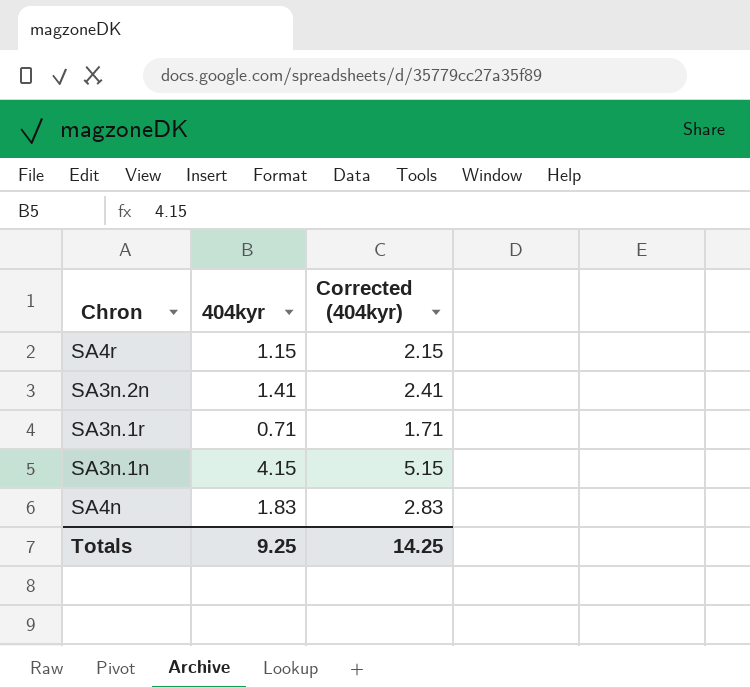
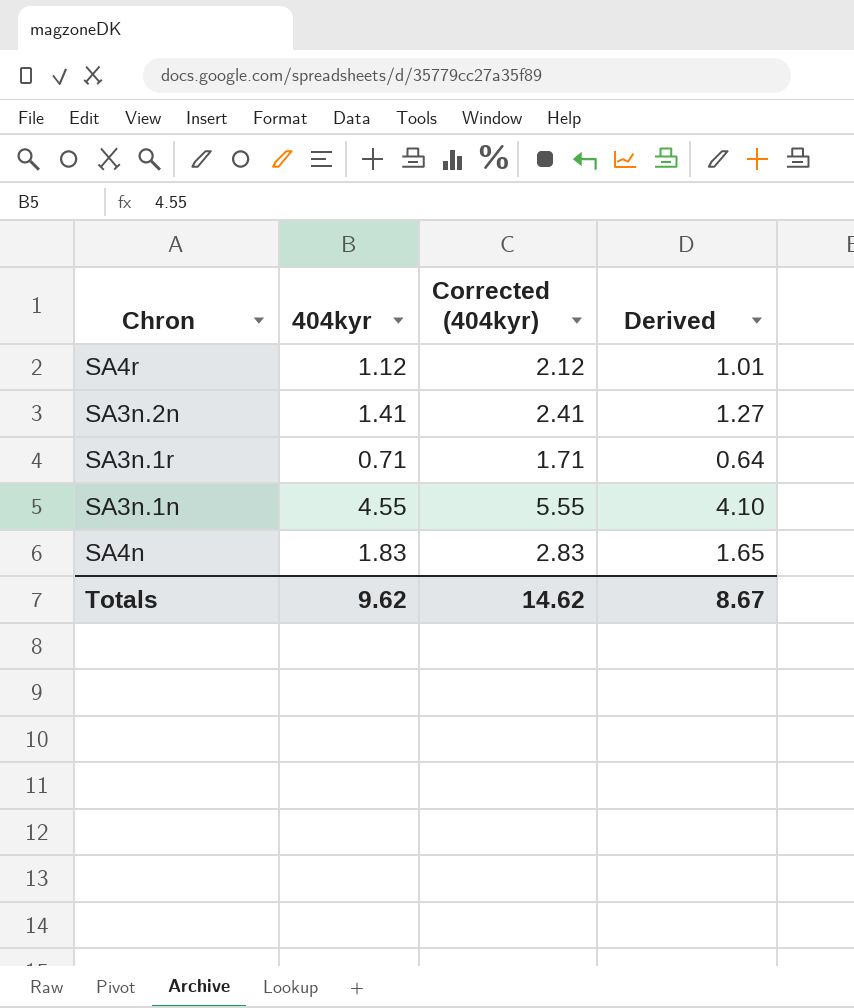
column Derived | formula: none -> [404kyr] * 0.9
SA4r | 404kyr: 1.15 -> 1.12
SA4r | Corrected (404kyr): 2.15 -> 2.12
SA3n.1n | 404kyr: 4.15 -> 4.55
SA3n.1n | Corrected (404kyr): 5.15 -> 5.55
Totals | 404kyr: 9.25 -> 9.62
Totals | Corrected (404kyr): 14.25 -> 14.62

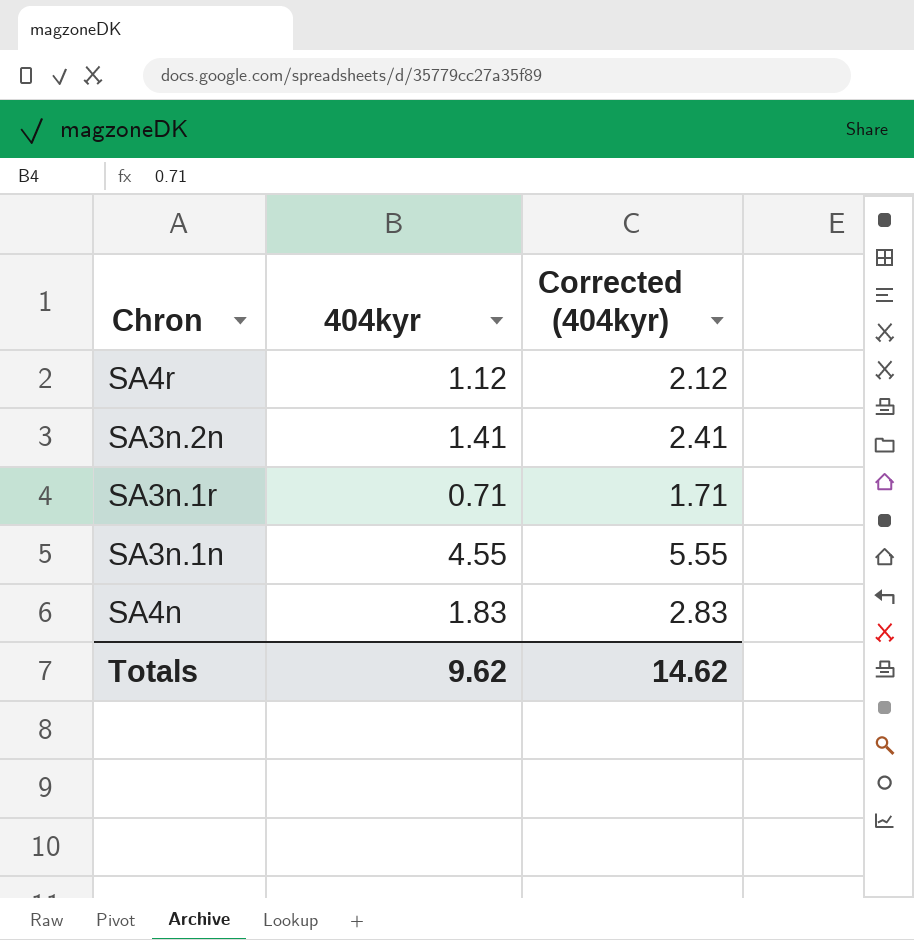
column Derived | formula: [404kyr] * 0.9 -> none

